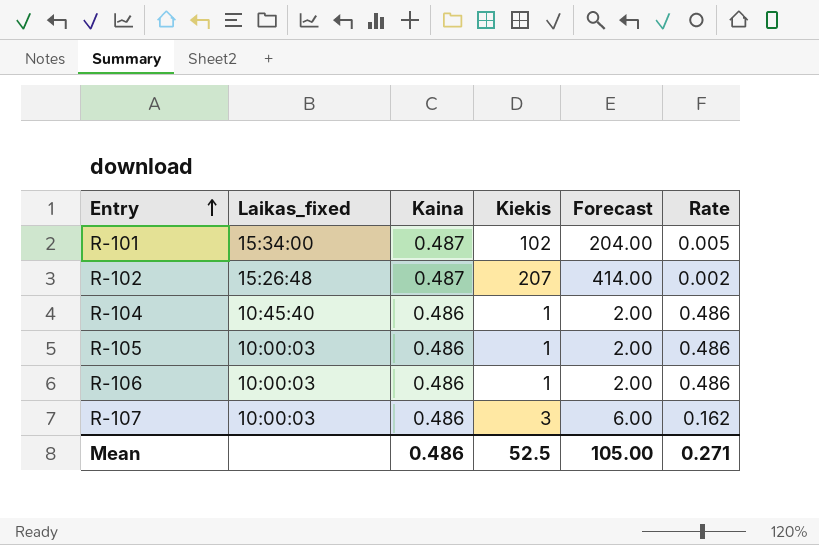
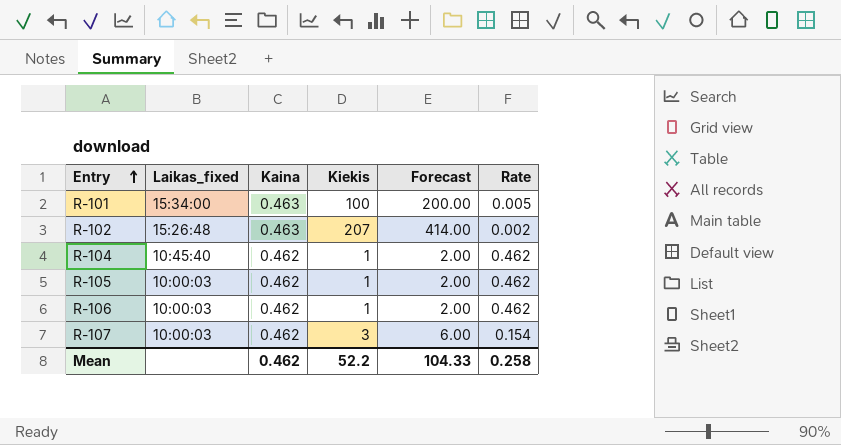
R-101 | Kaina: 0.487 -> 0.463
R-101 | Kiekis: 102 -> 100
R-101 | Forecast: 204.00 -> 200.00
R-102 | Kaina: 0.487 -> 0.463
R-104 | Kaina: 0.486 -> 0.462
R-104 | Rate: 0.486 -> 0.462
R-105 | Kaina: 0.486 -> 0.462
R-105 | Rate: 0.486 -> 0.462
R-106 | Kaina: 0.486 -> 0.462
R-106 | Rate: 0.486 -> 0.462
R-107 | Kaina: 0.486 -> 0.462
R-107 | Rate: 0.162 -> 0.154
Mean | Kaina: 0.486 -> 0.462
Mean | Kiekis: 52.5 -> 52.2
Mean | Forecast: 105.00 -> 104.33
Mean | Rate: 0.271 -> 0.258

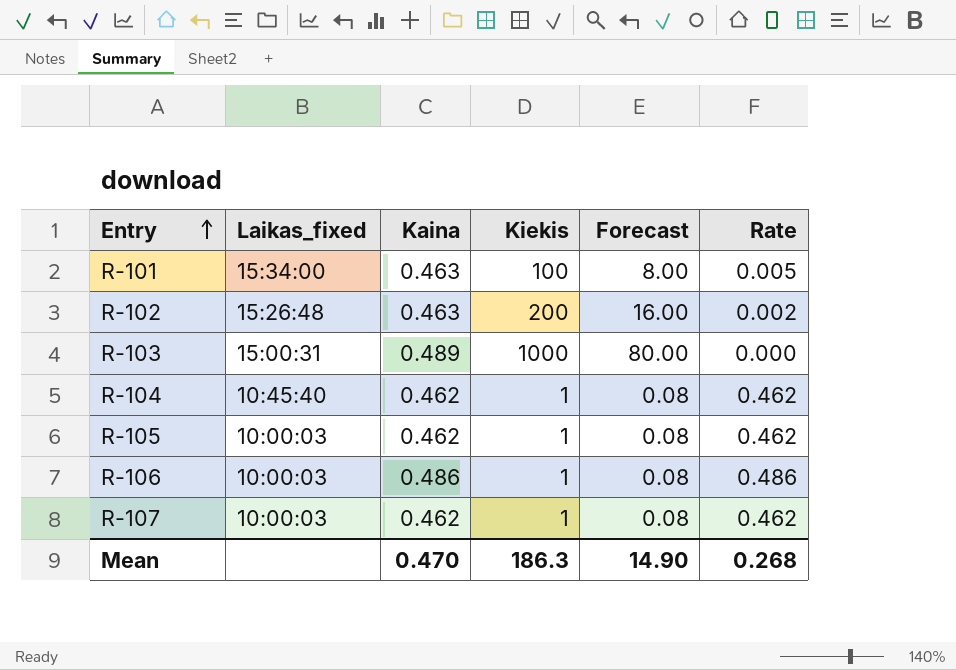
column Forecast | formula: [Kiekis] * 2 -> [Kiekis] * 0.08
R-102 | Kiekis: 207 -> 200
row R-103: none -> 15:00:31 | 0.489 | 1000 | 80.00 | 0.000
R-106 | Kaina: 0.462 -> 0.486
R-106 | Rate: 0.462 -> 0.486
R-107 | Kiekis: 3 -> 1
R-107 | Rate: 0.154 -> 0.462
Mean | Kaina: 0.462 -> 0.470
Mean | Kiekis: 52.2 -> 186.3
Mean | Forecast: 104.33 -> 14.90
Mean | Rate: 0.258 -> 0.268

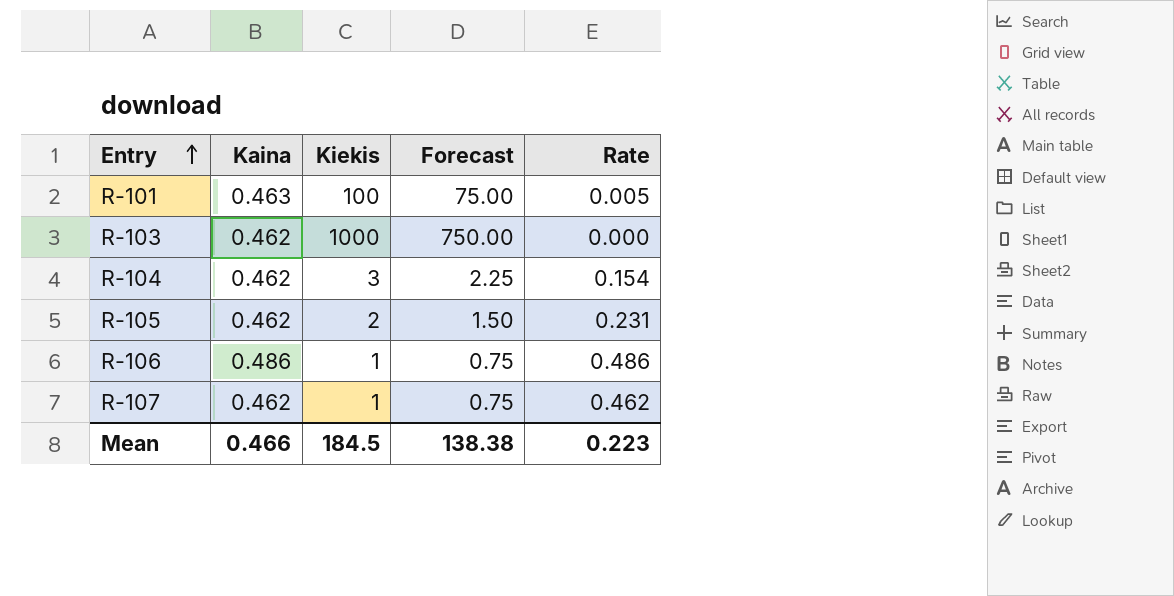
column Laikas_fixed | position: 2 -> none
column Forecast | formula: [Kiekis] * 0.08 -> [Kiekis] * 0.75
row R-102: 15:26:48 | 0.463 | 200 | 16.00 | 0.002 -> none
R-103 | Kaina: 0.489 -> 0.462
R-104 | Kiekis: 1 -> 3
R-104 | Rate: 0.462 -> 0.154
R-105 | Kiekis: 1 -> 2
R-105 | Rate: 0.462 -> 0.231
Mean | Kaina: 0.470 -> 0.466
Mean | Kiekis: 186.3 -> 184.5
Mean | Forecast: 14.90 -> 138.38
Mean | Rate: 0.268 -> 0.223

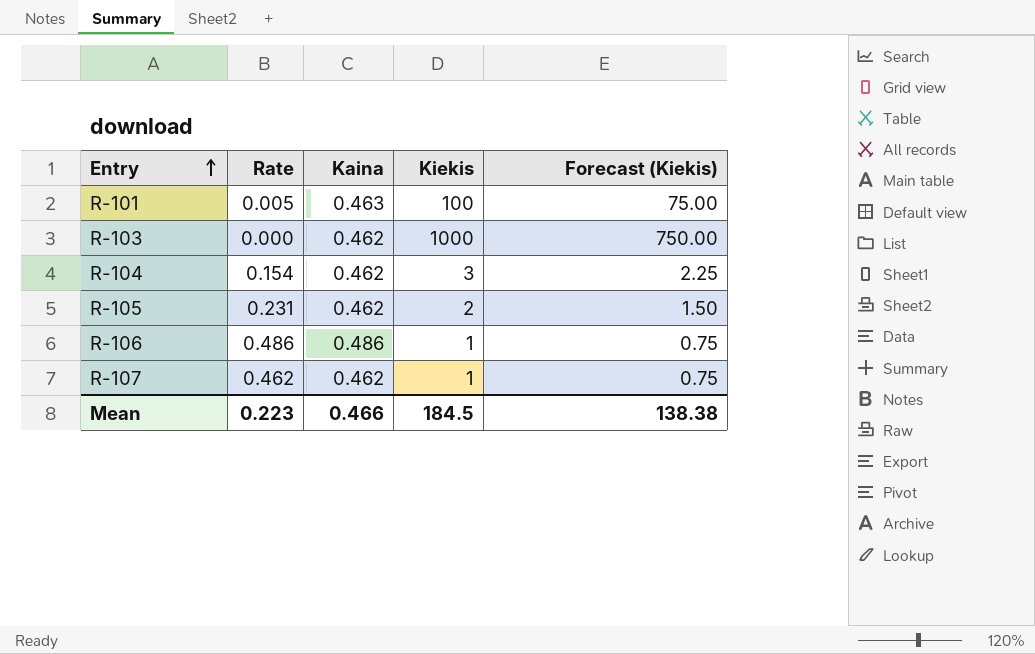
column Rate | position: 5 -> 2
column name: Forecast -> Forecast (Kiekis)

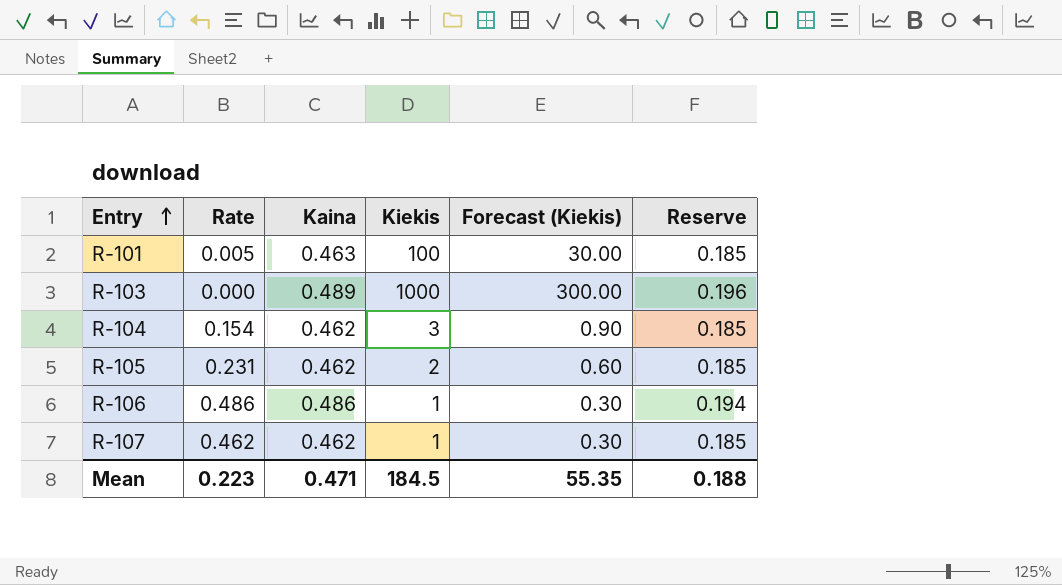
column Forecast (Kiekis) | formula: [Kiekis] * 0.75 -> [Kiekis] * 0.3
column Reserve | formula: none -> [Kaina] * 0.4
R-103 | Kaina: 0.462 -> 0.489
Mean | Kaina: 0.466 -> 0.471
Mean | Forecast (Kiekis): 138.38 -> 55.35

